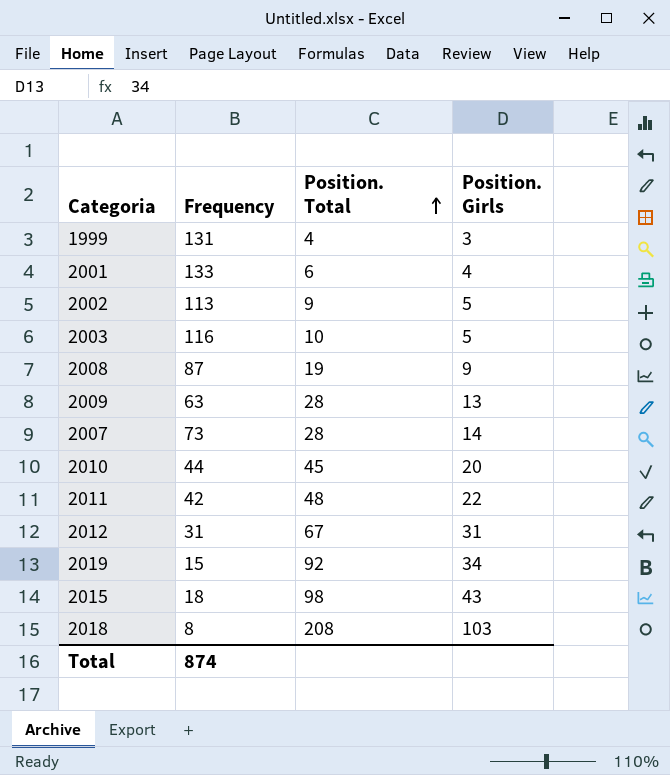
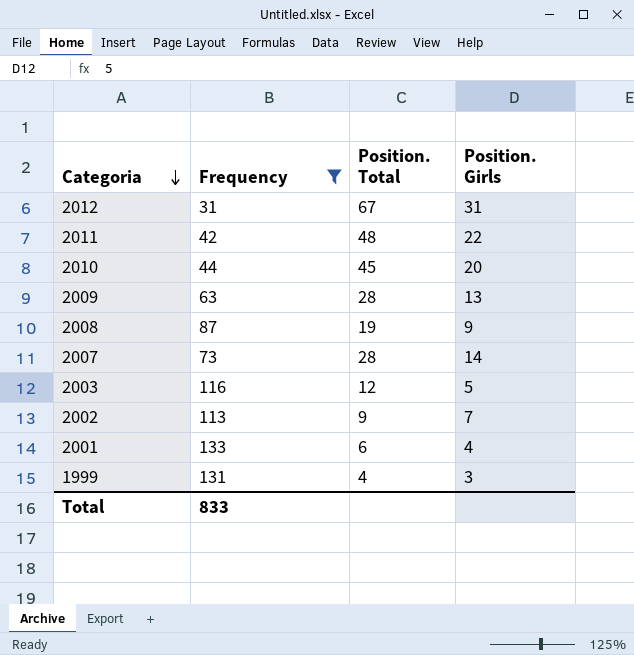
filter: none -> Frequency >= 31
row order: Position. Total ascending -> Categoria descending
2003 | Position. Total: 10 -> 12
2002 | Position. Girls: 5 -> 7
Total | Frequency: 874 -> 833

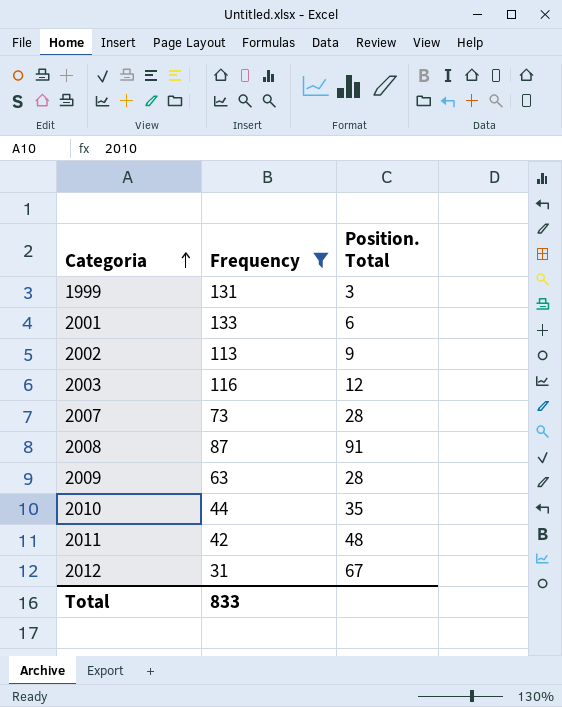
row order: Categoria descending -> Categoria ascending
column Position. Girls | position: 4 -> none
1999 | Position. Total: 4 -> 3
2008 | Position. Total: 19 -> 91
2010 | Position. Total: 45 -> 35

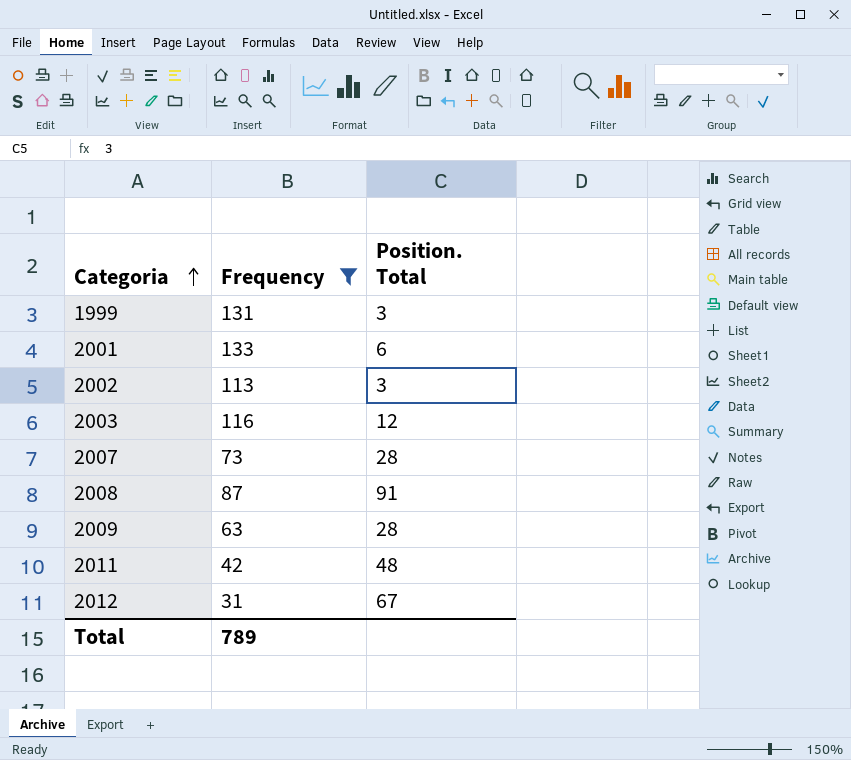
row 2010: 44 | 35 -> none
2002 | Position. Total: 9 -> 3
Total | Frequency: 833 -> 789

